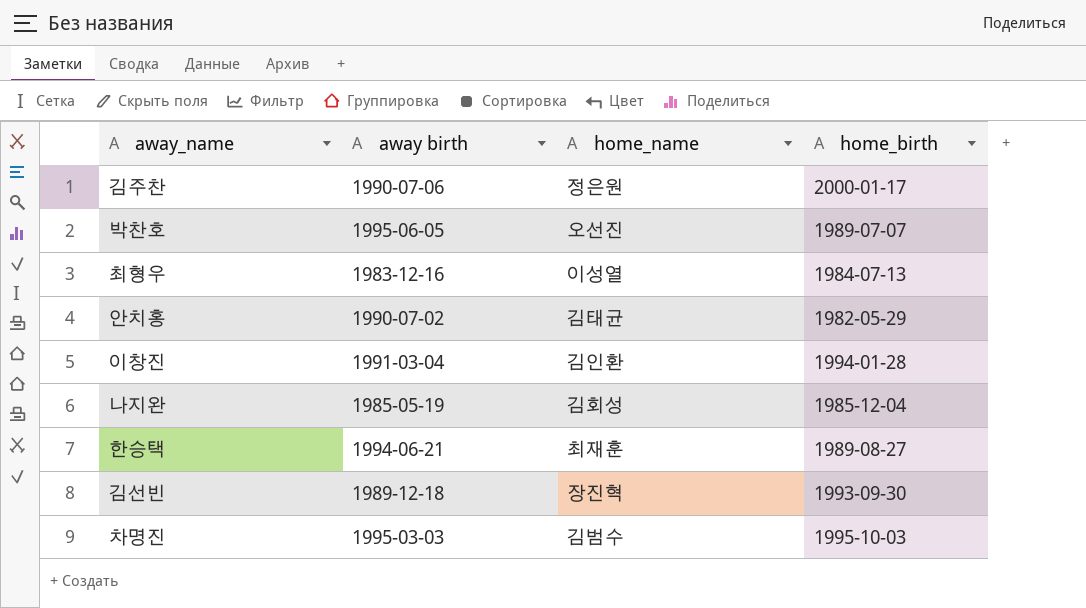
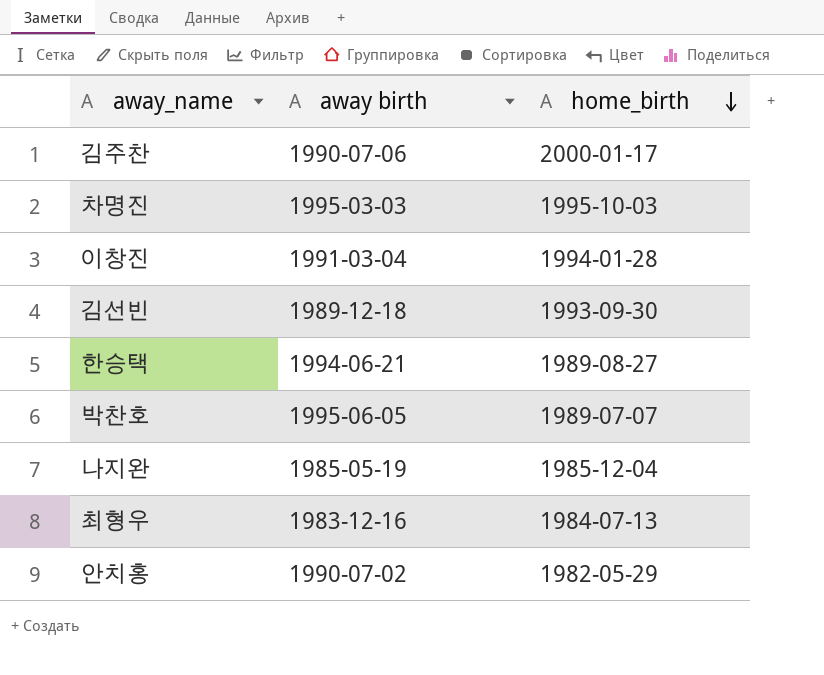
row order: none -> home_birth descending
column home_name | position: 3 -> none

